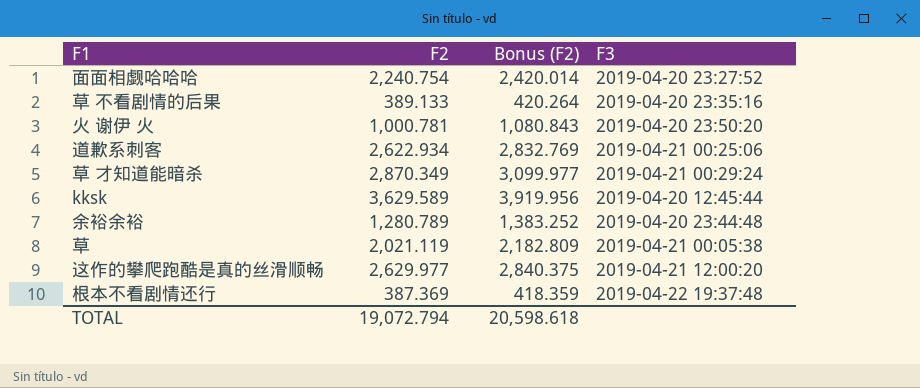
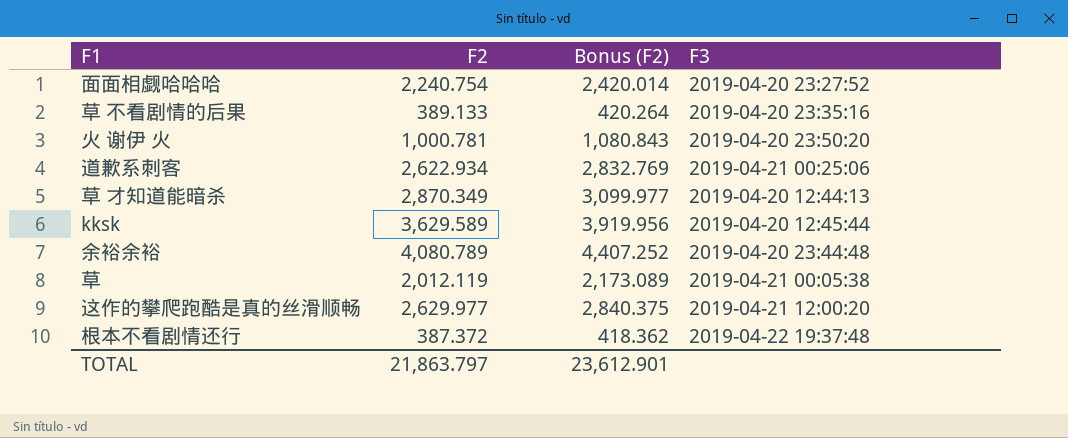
草 才知道能暗杀 | F3: 2019-04-21 00:29:24 -> 2019-04-20 12:44:13
余裕余裕 | F2: 1,280.789 -> 4,080.789
余裕余裕 | Bonus (F2): 1,383.252 -> 4,407.252
草 | F2: 2,021.119 -> 2,012.119
草 | Bonus (F2): 2,182.809 -> 2,173.089
根本不看剧情还行 | F2: 387.369 -> 387.372
根本不看剧情还行 | Bonus (F2): 418.359 -> 418.362
TOTAL | F2: 19,072.794 -> 21,863.797
TOTAL | Bonus (F2): 20,598.618 -> 23,612.901

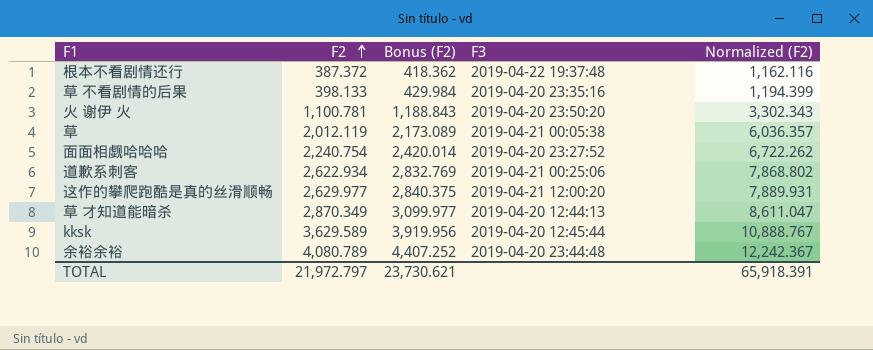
row order: none -> F2 ascending
column Normalized (F2) | formula: none -> [F2] * 3
草 不看剧情的后果 | F2: 389.133 -> 398.133
草 不看剧情的后果 | Bonus (F2): 420.264 -> 429.984
火 谢伊 火 | F2: 1,000.781 -> 1,100.781
火 谢伊 火 | Bonus (F2): 1,080.843 -> 1,188.843
TOTAL | F2: 21,863.797 -> 21,972.797
TOTAL | Bonus (F2): 23,612.901 -> 23,730.621

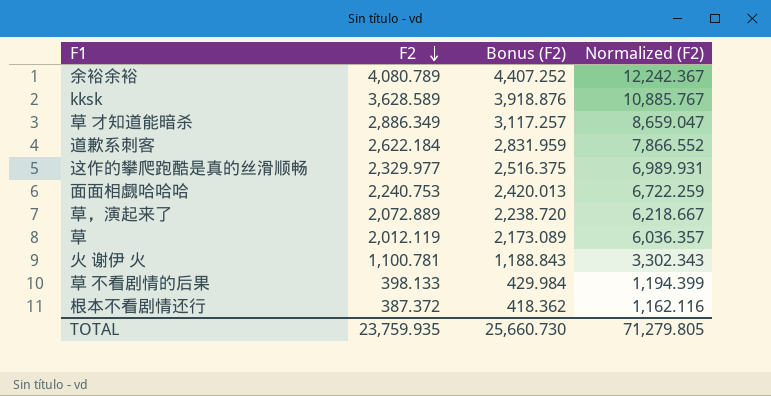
row order: F2 ascending -> F2 descending
column F3 | position: 4 -> none
kksk | F2: 3,629.589 -> 3,628.589
kksk | Bonus (F2): 3,919.956 -> 3,918.876
kksk | Normalized (F2): 10,888.767 -> 10,885.767
草 才知道能暗杀 | F2: 2,870.349 -> 2,886.349
草 才知道能暗杀 | Bonus (F2): 3,099.977 -> 3,117.257
草 才知道能暗杀 | Normalized (F2): 8,611.047 -> 8,659.047
道歉系刺客 | F2: 2,622.934 -> 2,622.184
道歉系刺客 | Bonus (F2): 2,832.769 -> 2,831.959
道歉系刺客 | Normalized (F2): 7,868.802 -> 7,866.552
这作的攀爬跑酷是真的丝滑顺畅 | F2: 2,629.977 -> 2,329.977
这作的攀爬跑酷是真的丝滑顺畅 | Bonus (F2): 2,840.375 -> 2,516.375
这作的攀爬跑酷是真的丝滑顺畅 | Normalized (F2): 7,889.931 -> 6,989.931
面面相觑哈哈哈 | F2: 2,240.754 -> 2,240.753
面面相觑哈哈哈 | Bonus (F2): 2,420.014 -> 2,420.013
面面相觑哈哈哈 | Normalized (F2): 6,722.262 -> 6,722.259
row 草，演起来了: none -> 2,072.889 | 2,238.720 | 6,218.667
TOTAL | F2: 21,972.797 -> 23,759.935
TOTAL | Bonus (F2): 23,730.621 -> 25,660.730
TOTAL | Normalized (F2): 65,918.391 -> 71,279.805

